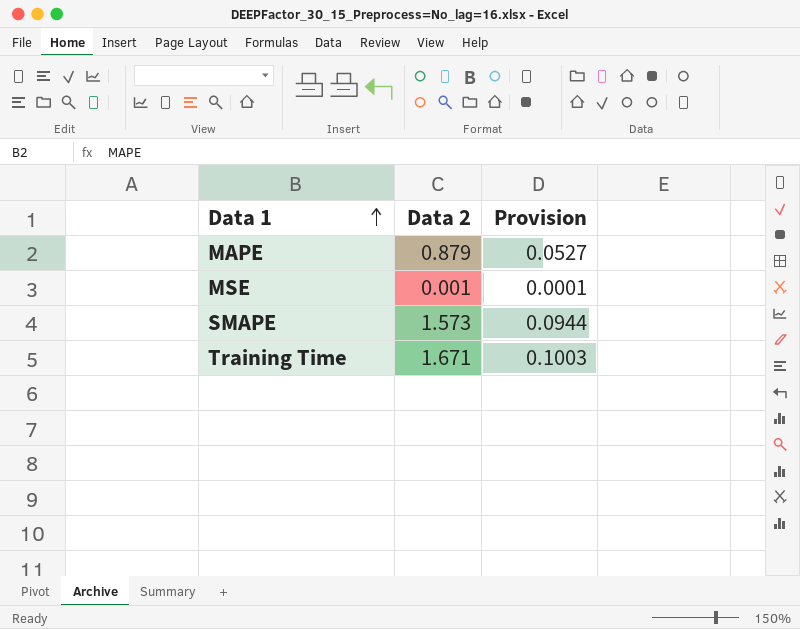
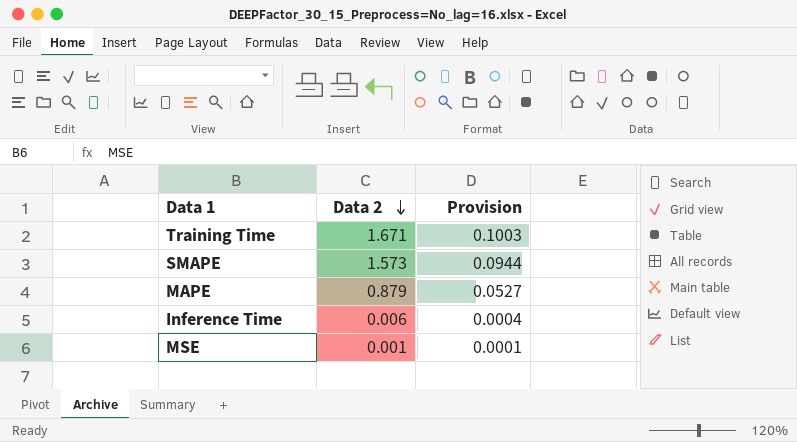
row order: Data 1 ascending -> Data 2 descending
row Inference Time: none -> 0.006 | 0.0004

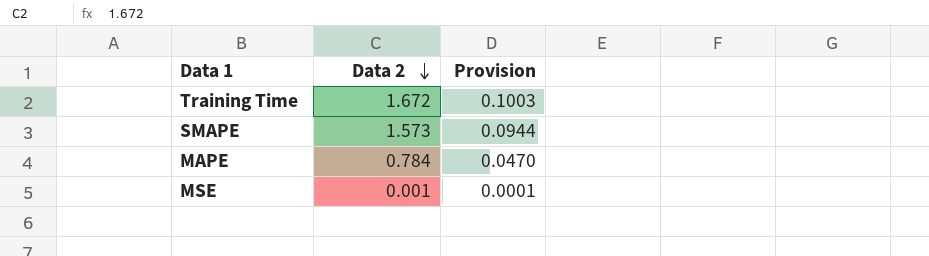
row Inference Time: 0.006 | 0.0004 -> none
Training Time | Data 2: 1.671 -> 1.672
MAPE | Data 2: 0.879 -> 0.784
MAPE | Provision: 0.0527 -> 0.0470

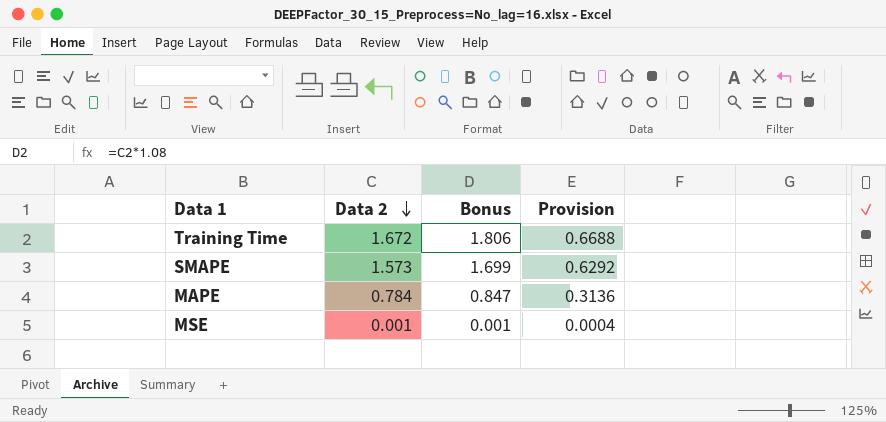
column Bonus | formula: none -> [Data 2] * 1.08
column Provision | formula: [Data 2] * 0.06 -> [Data 2] * 0.4

